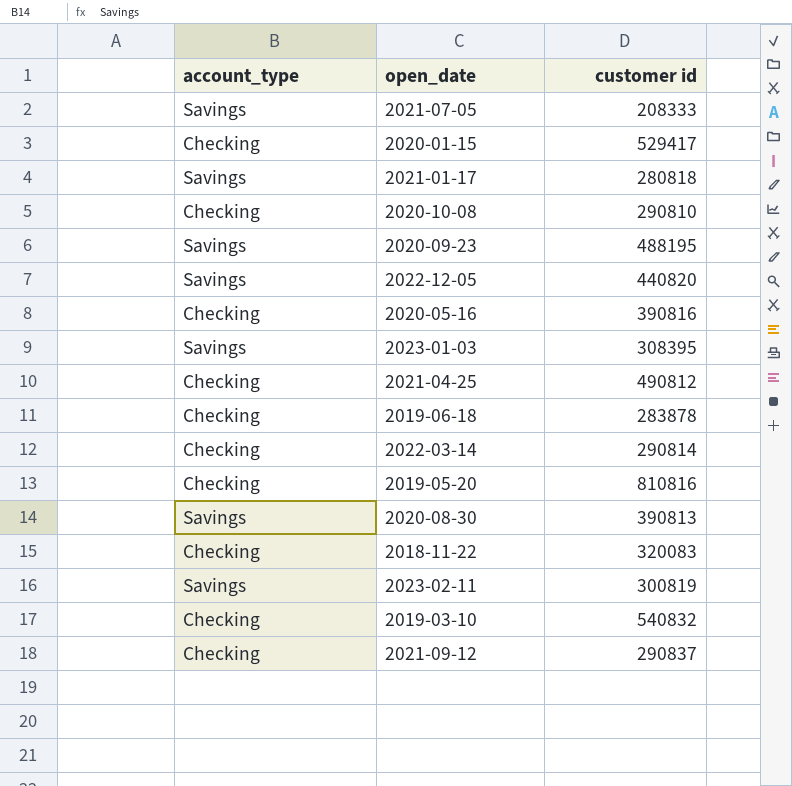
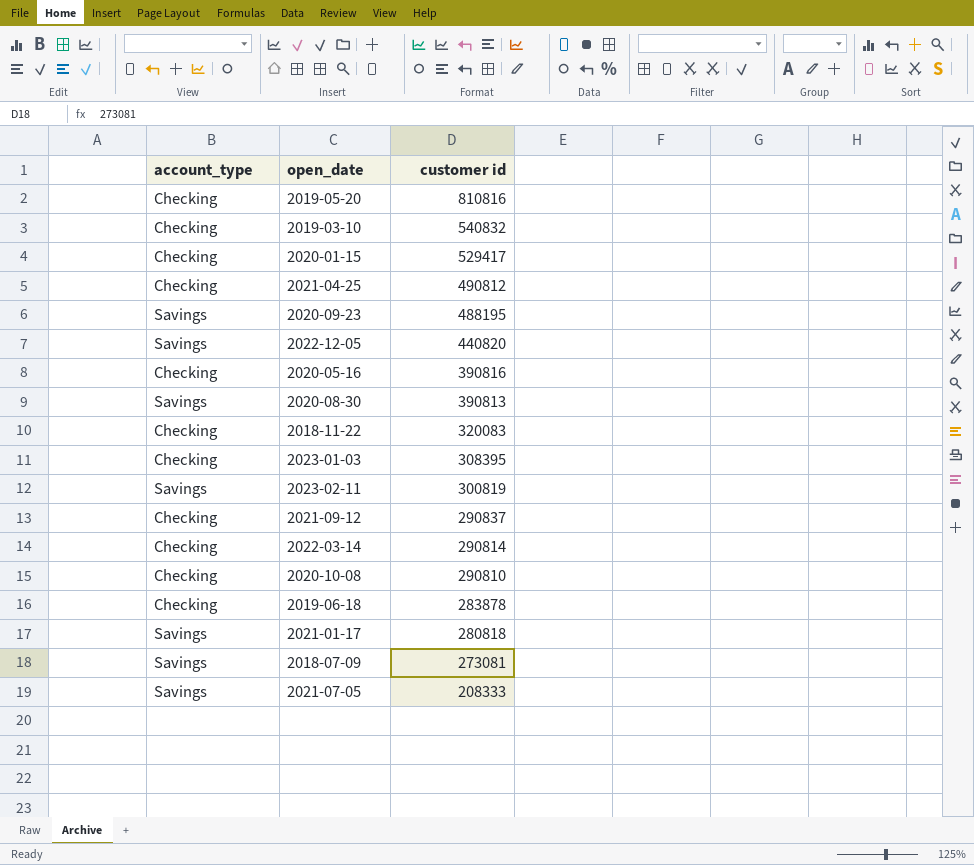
row order: none -> customer id descending
2023-01-03 | account_type: Savings -> Checking
row 2018-07-09: none -> Savings | 273081

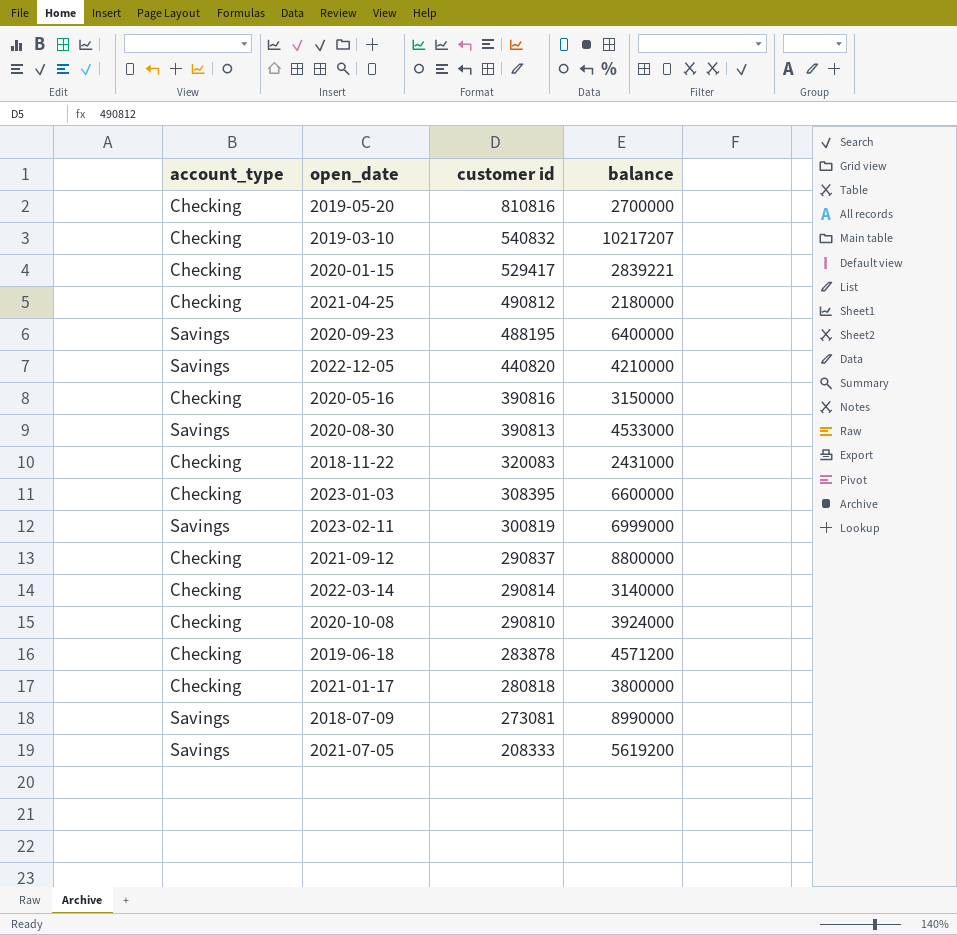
column balance | position: none -> 4
2021-01-17 | account_type: Savings -> Checking

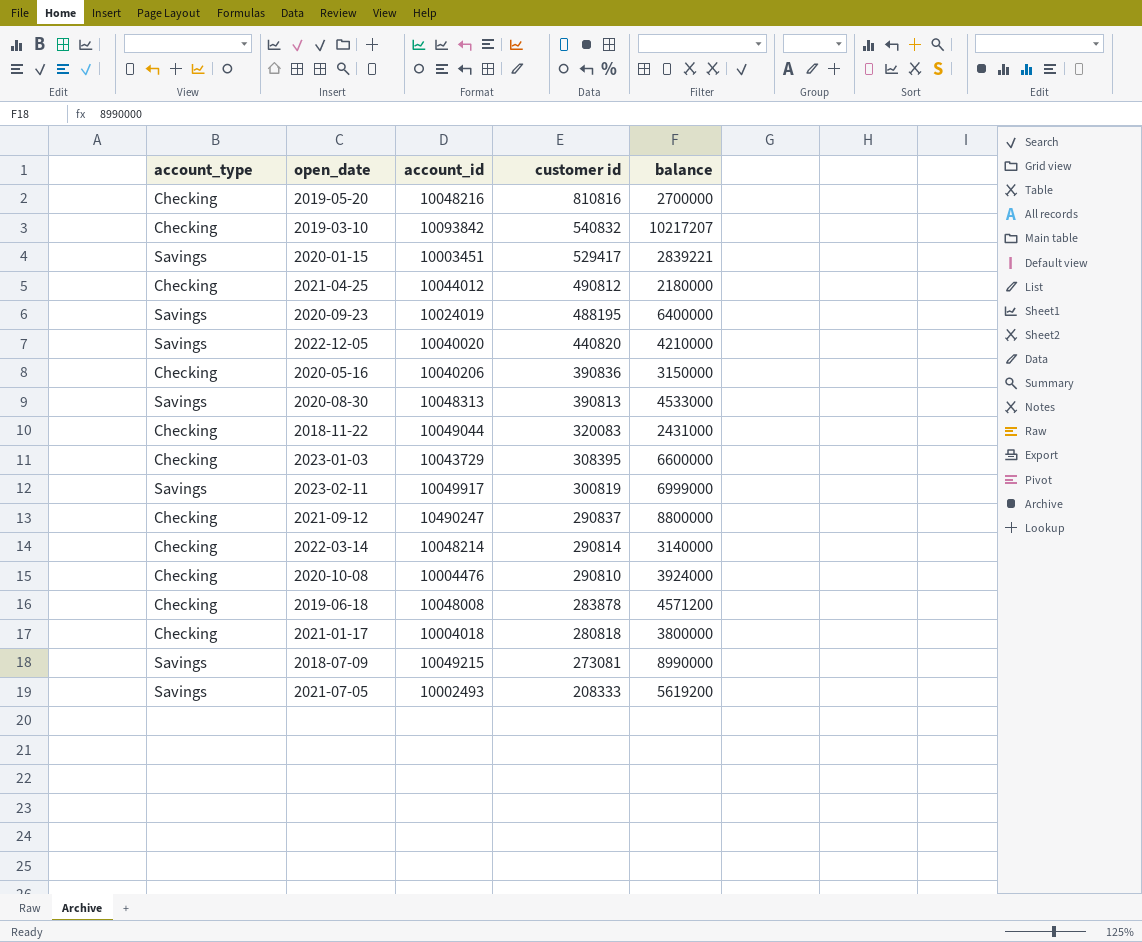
column account_id | position: none -> 3
2020-01-15 | account_type: Checking -> Savings
2020-05-16 | customer id: 390816 -> 390836

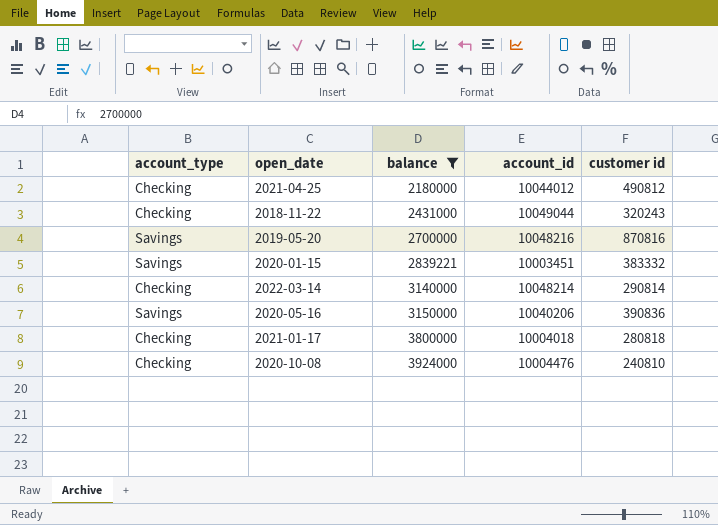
filter: none -> balance <= 3924000
row order: customer id descending -> balance ascending
column balance | position: 5 -> 3
2018-11-22 | customer id: 320083 -> 320243
2019-05-20 | account_type: Checking -> Savings
2019-05-20 | customer id: 810816 -> 870816
2020-01-15 | customer id: 529417 -> 383332
2020-05-16 | account_type: Checking -> Savings
2020-10-08 | customer id: 290810 -> 240810

